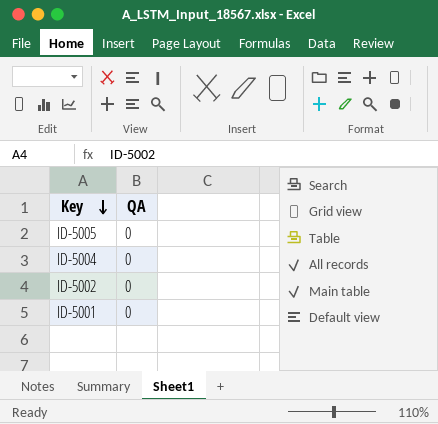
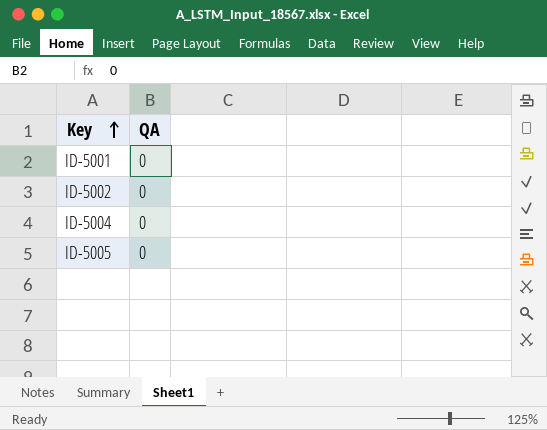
row order: Key descending -> Key ascending

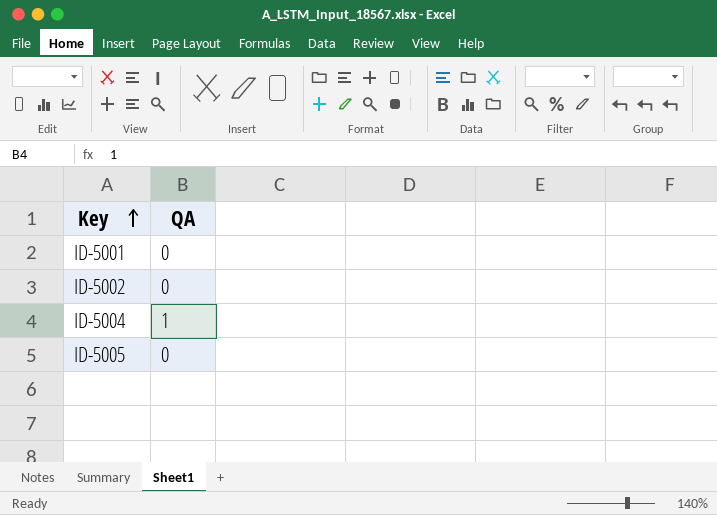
ID-5004 | QA: 0 -> 1

